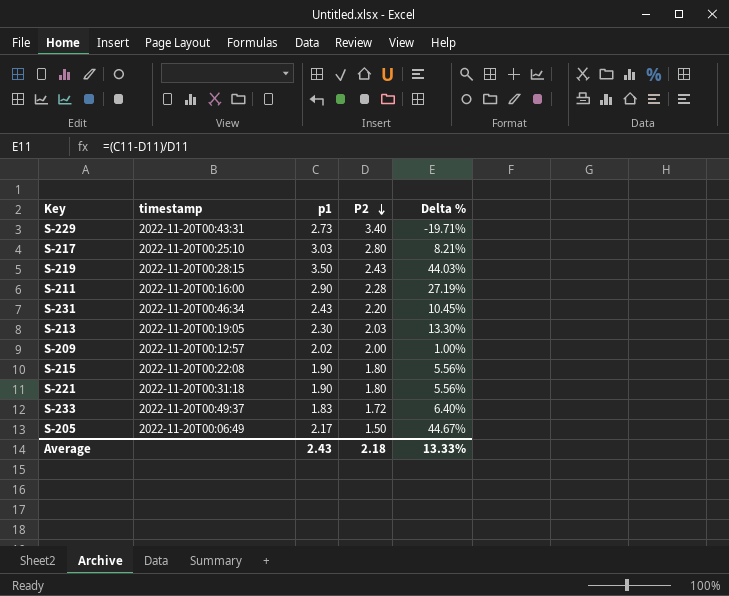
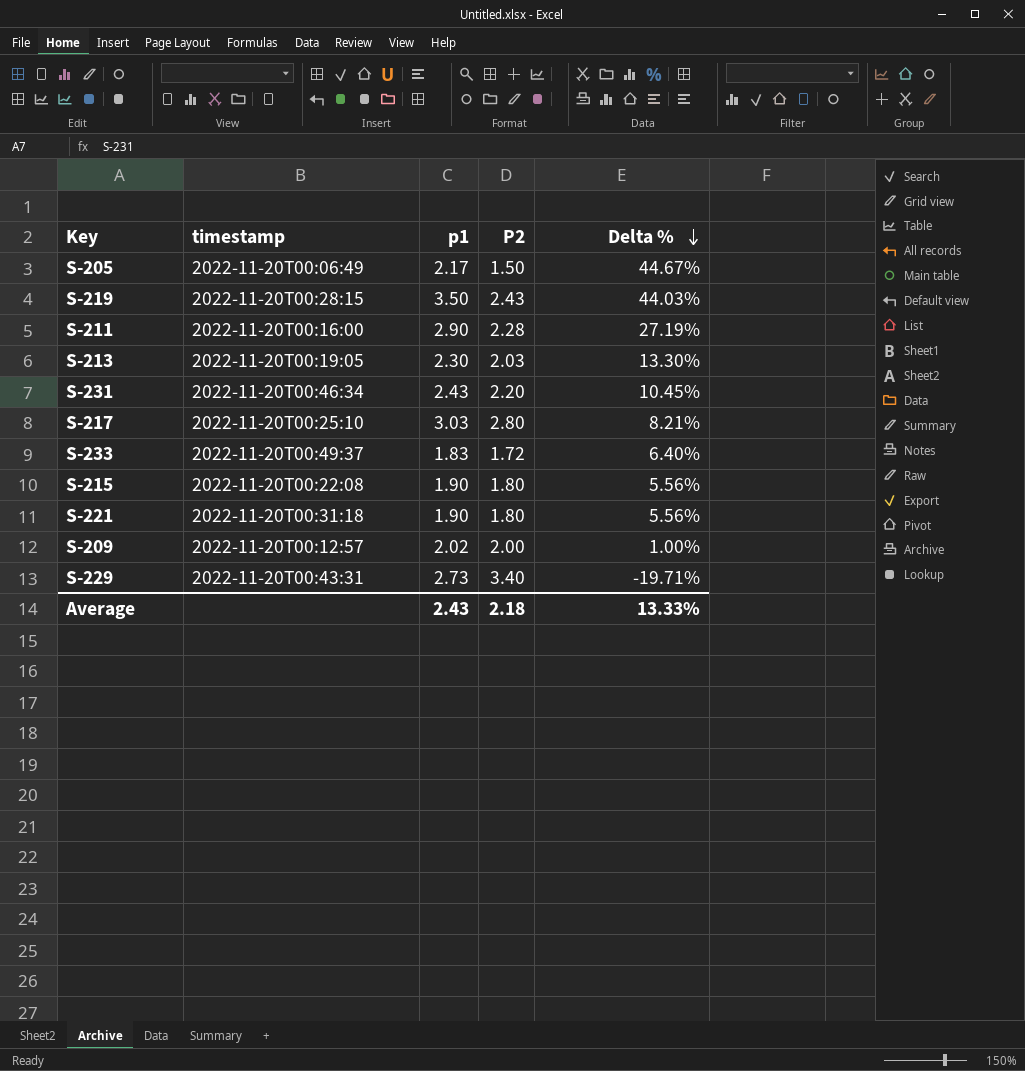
row order: P2 descending -> Delta % descending

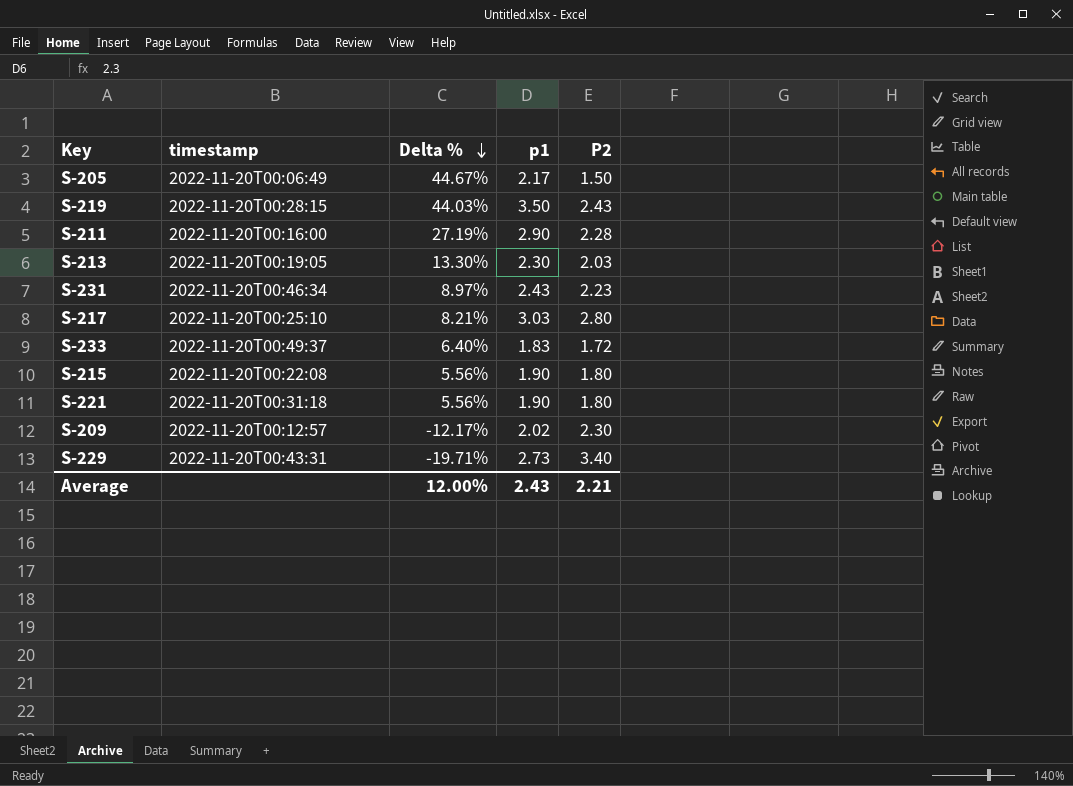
column Delta % | position: 5 -> 3
S-231 | Delta %: 10.45% -> 8.97%
S-231 | P2: 2.20 -> 2.23
S-209 | Delta %: 1.00% -> -12.17%
S-209 | P2: 2.00 -> 2.30
Average | Delta %: 13.33% -> 12.00%
Average | P2: 2.18 -> 2.21

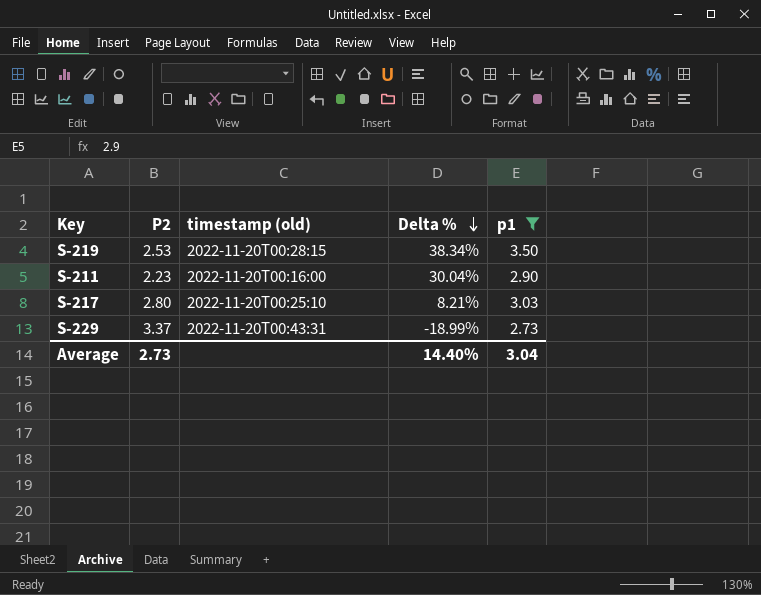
filter: none -> p1 >= 2.73
column P2 | position: 5 -> 2
column name: timestamp -> timestamp (old)
S-219 | P2: 2.43 -> 2.53
S-219 | Delta %: 44.03% -> 38.34%
S-211 | P2: 2.28 -> 2.23
S-211 | Delta %: 27.19% -> 30.04%
S-229 | P2: 3.40 -> 3.37
S-229 | Delta %: -19.71% -> -18.99%
Average | P2: 2.21 -> 2.73
Average | Delta %: 12.00% -> 14.40%
Average | p1: 2.43 -> 3.04

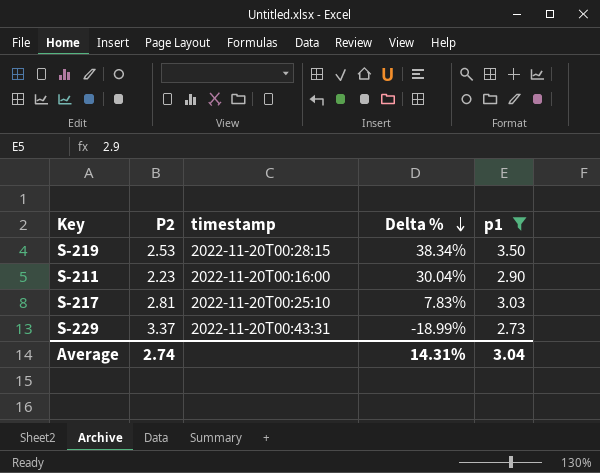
column name: timestamp (old) -> timestamp
S-217 | P2: 2.80 -> 2.81
S-217 | Delta %: 8.21% -> 7.83%
Average | P2: 2.73 -> 2.74
Average | Delta %: 14.40% -> 14.31%

